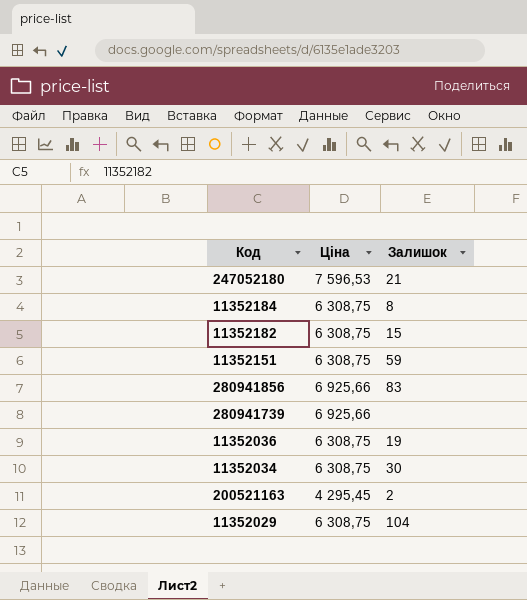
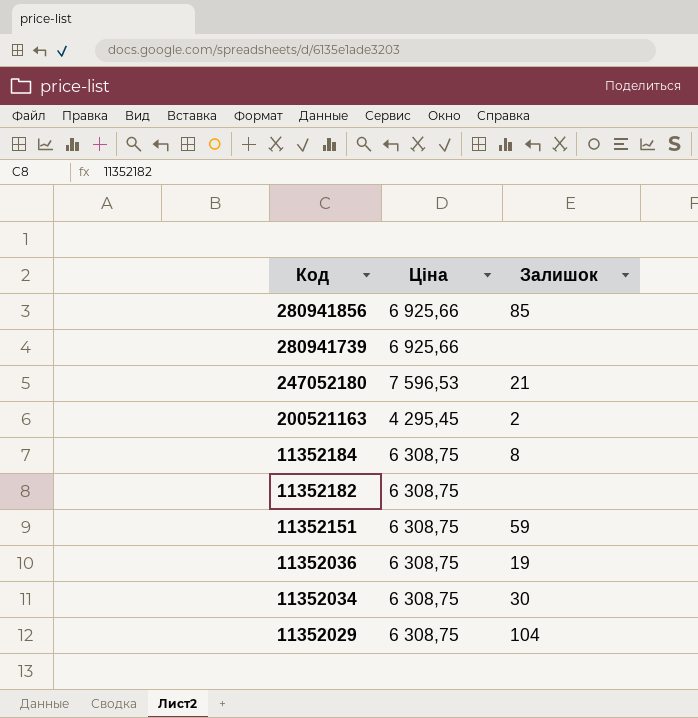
row order: none -> Код descending
280941856 | Залишок: 83 -> 85
11352182 | Залишок: 15 -> none

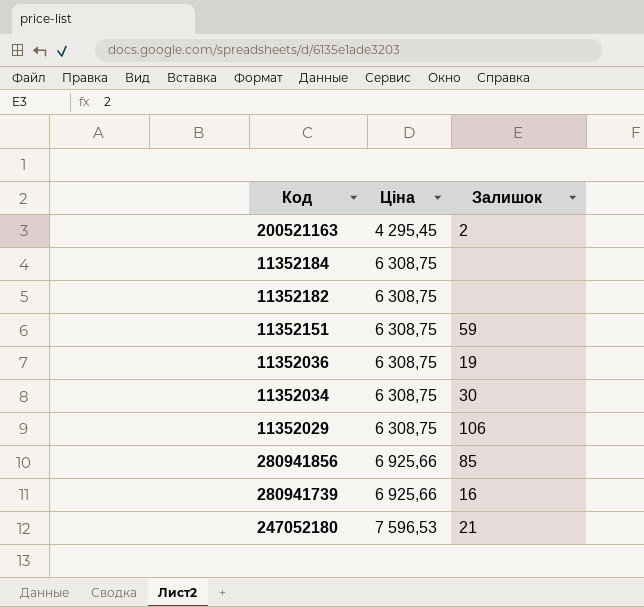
row order: Код descending -> Ціна ascending
11352184 | Залишок: 8 -> none
11352029 | Залишок: 104 -> 106
280941739 | Залишок: none -> 16

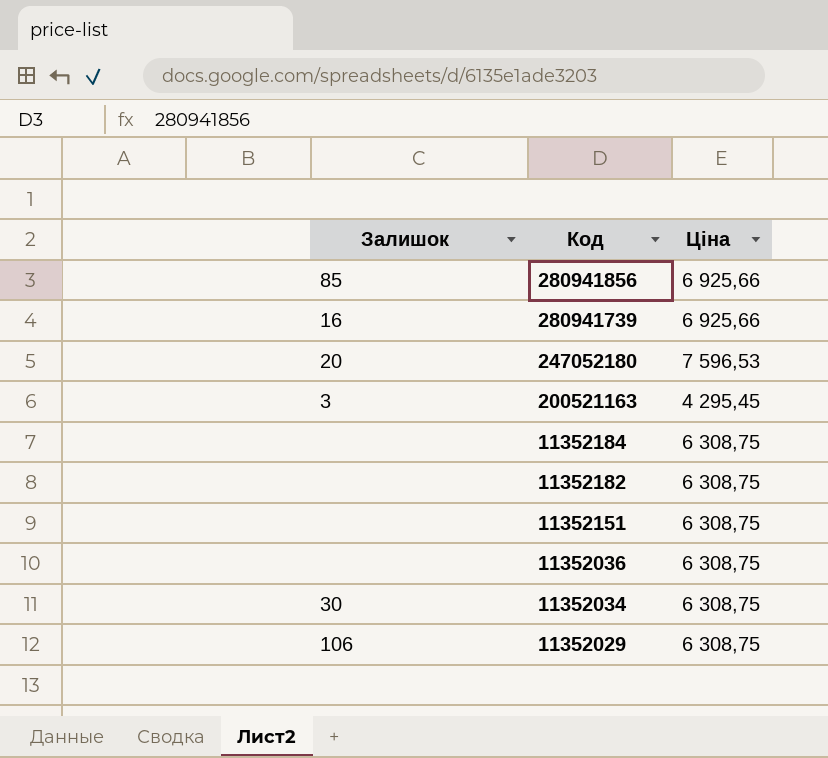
row order: Ціна ascending -> Код descending
column Залишок | position: 3 -> 1
247052180 | Залишок: 21 -> 20
200521163 | Залишок: 2 -> 3
11352151 | Залишок: 59 -> none
11352036 | Залишок: 19 -> none

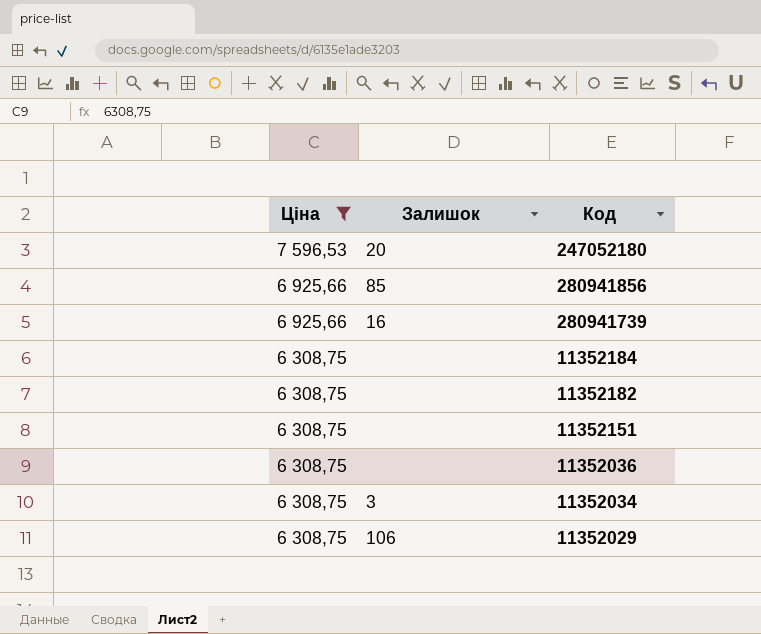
filter: none -> Ціна != 4 295,45
row order: Код descending -> Ціна descending
column Ціна | position: 3 -> 1
11352034 | Залишок: 30 -> 3

